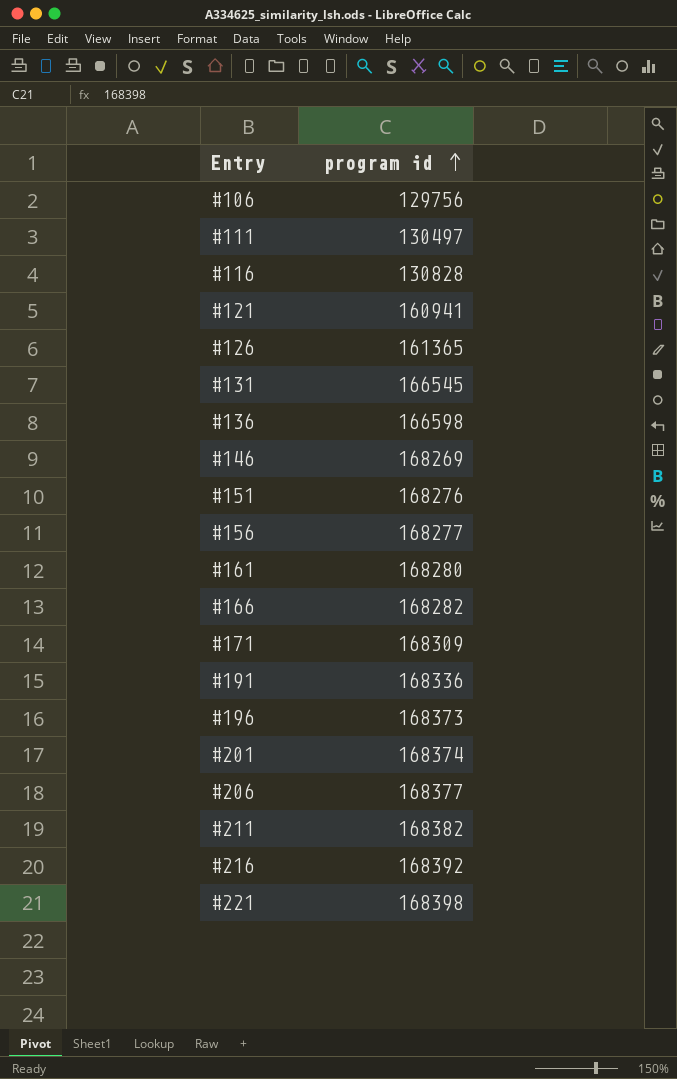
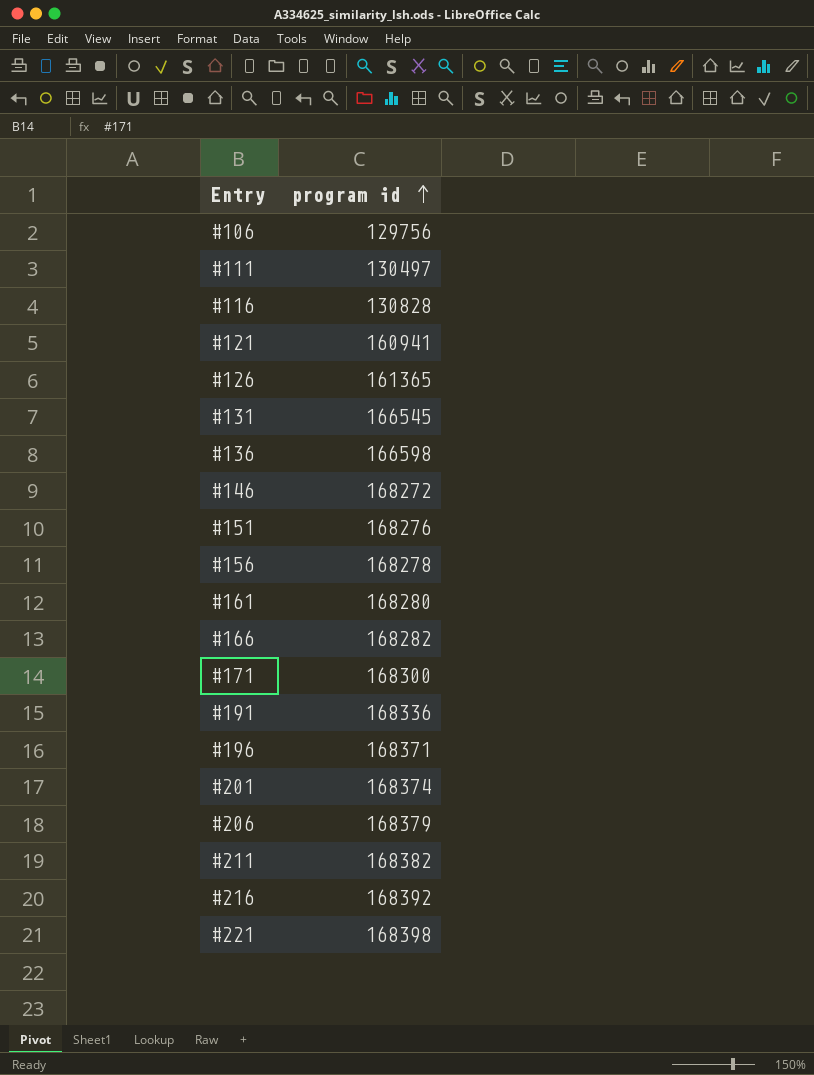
#146 | program id: 168269 -> 168272
#156 | program id: 168277 -> 168278
#171 | program id: 168309 -> 168300
#196 | program id: 168373 -> 168371
#206 | program id: 168377 -> 168379

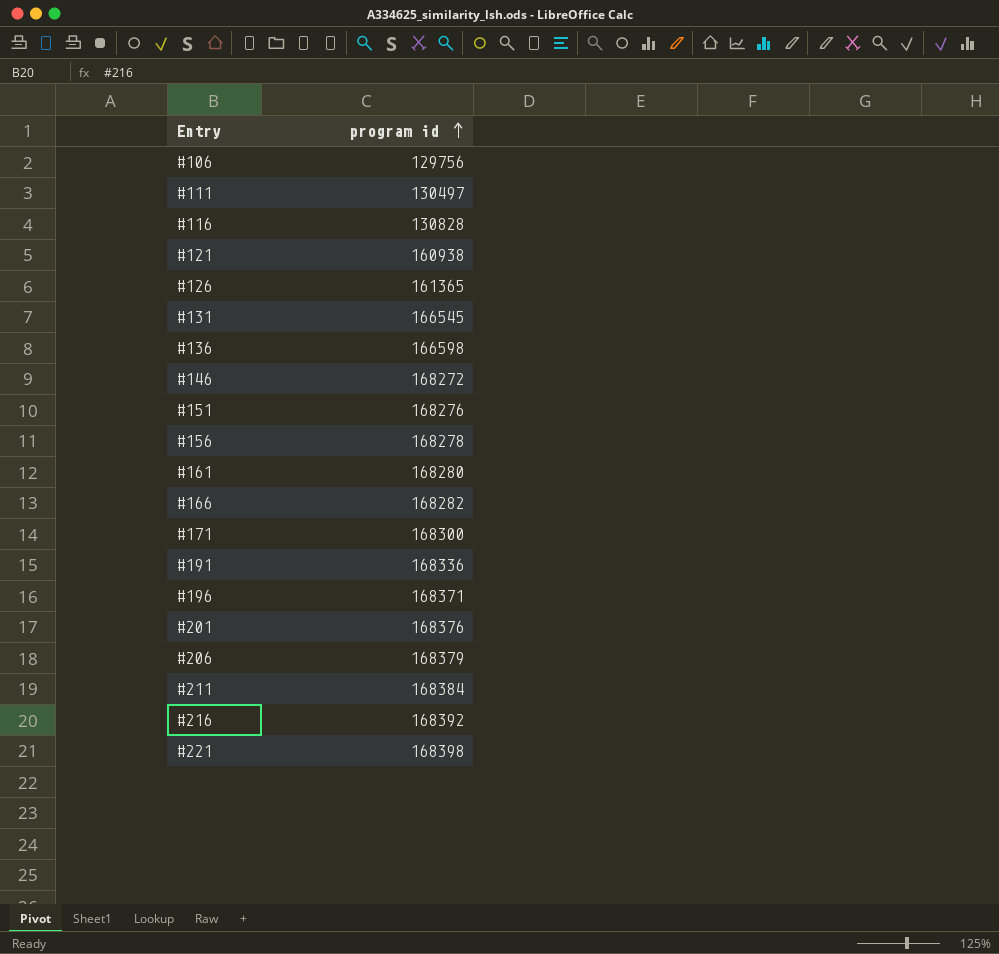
#121 | program id: 160941 -> 160938
#201 | program id: 168374 -> 168376
#211 | program id: 168382 -> 168384

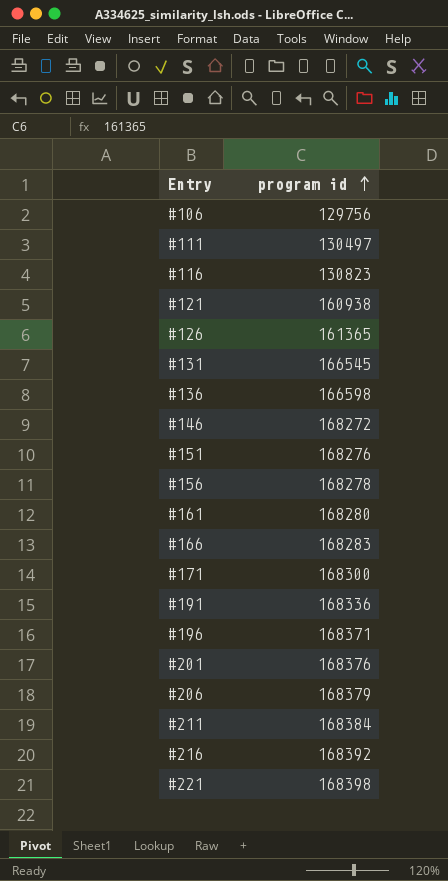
#116 | program id: 130828 -> 130823
#166 | program id: 168282 -> 168283

